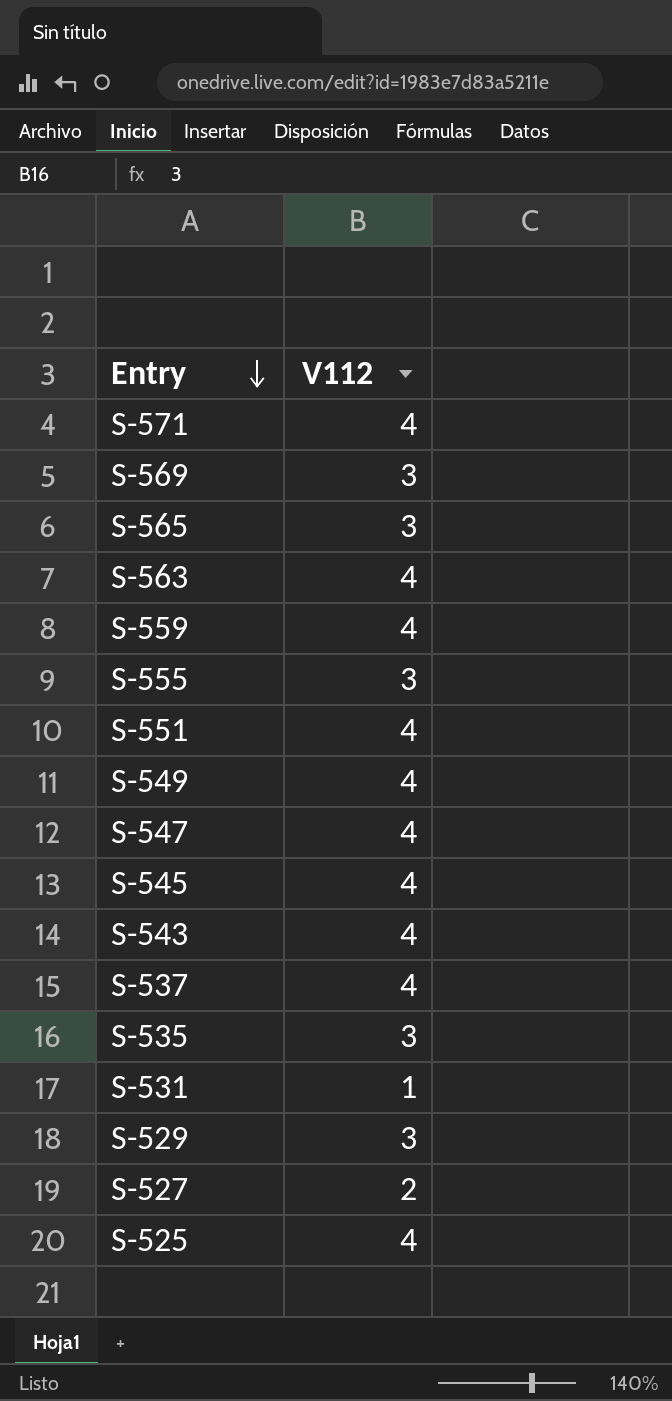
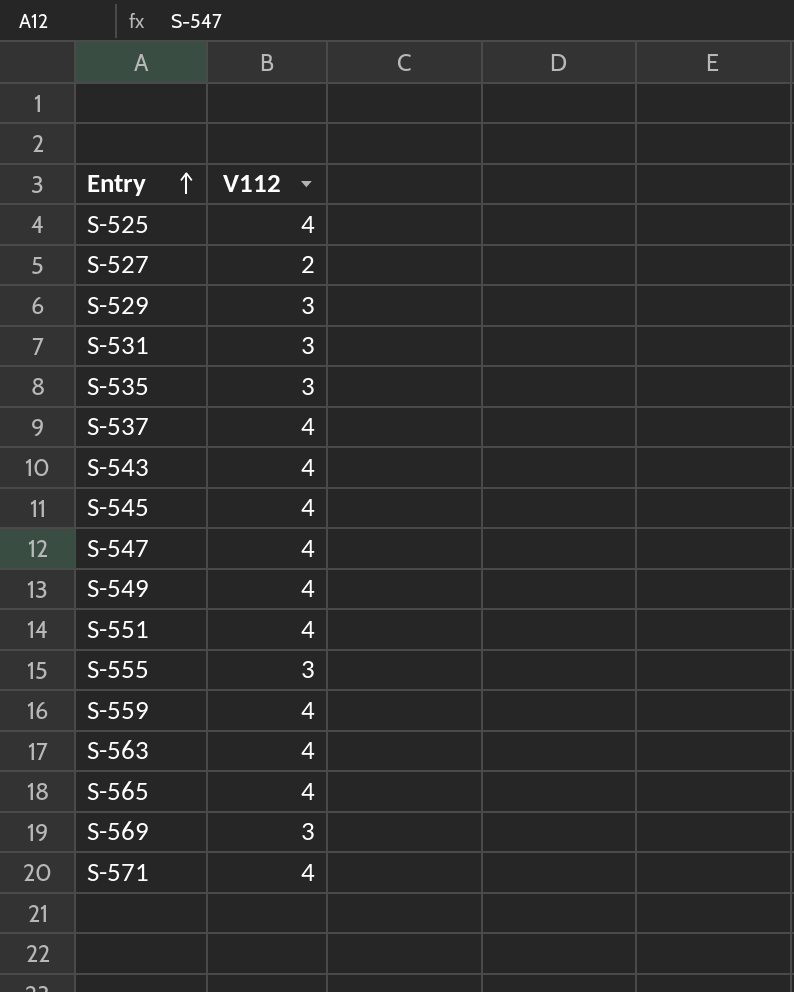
row order: Entry descending -> Entry ascending
S-531 | V112: 1 -> 3
S-565 | V112: 3 -> 4

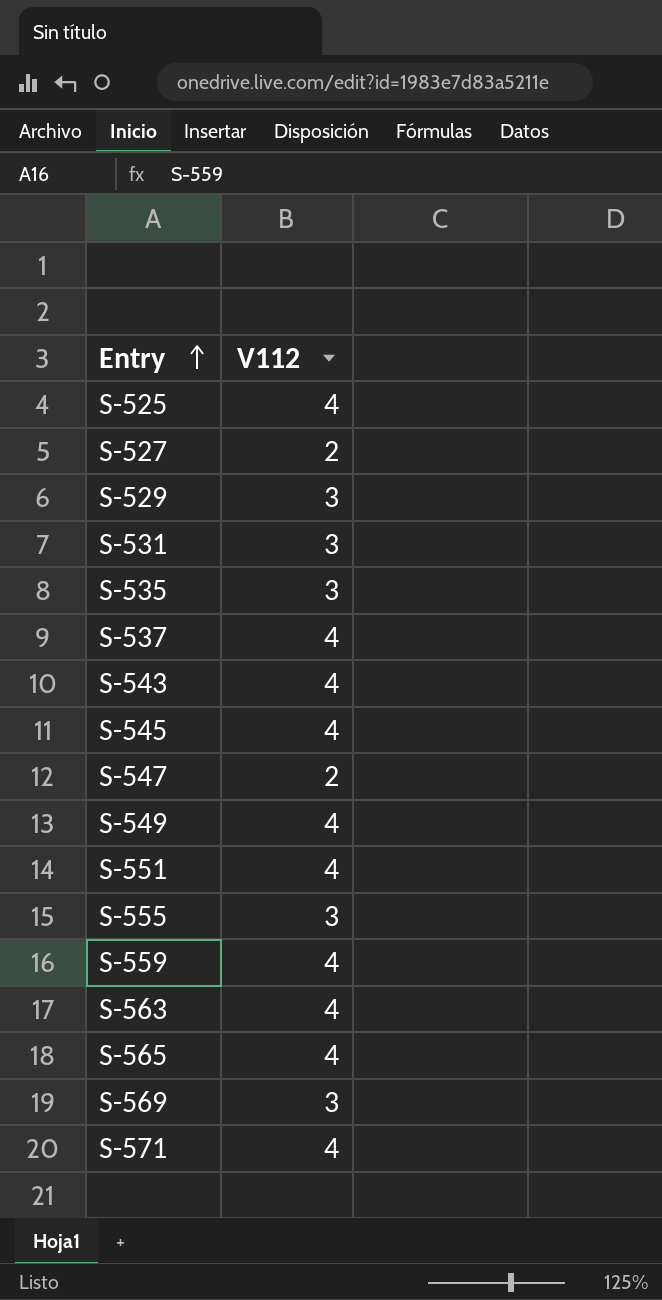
S-547 | V112: 4 -> 2

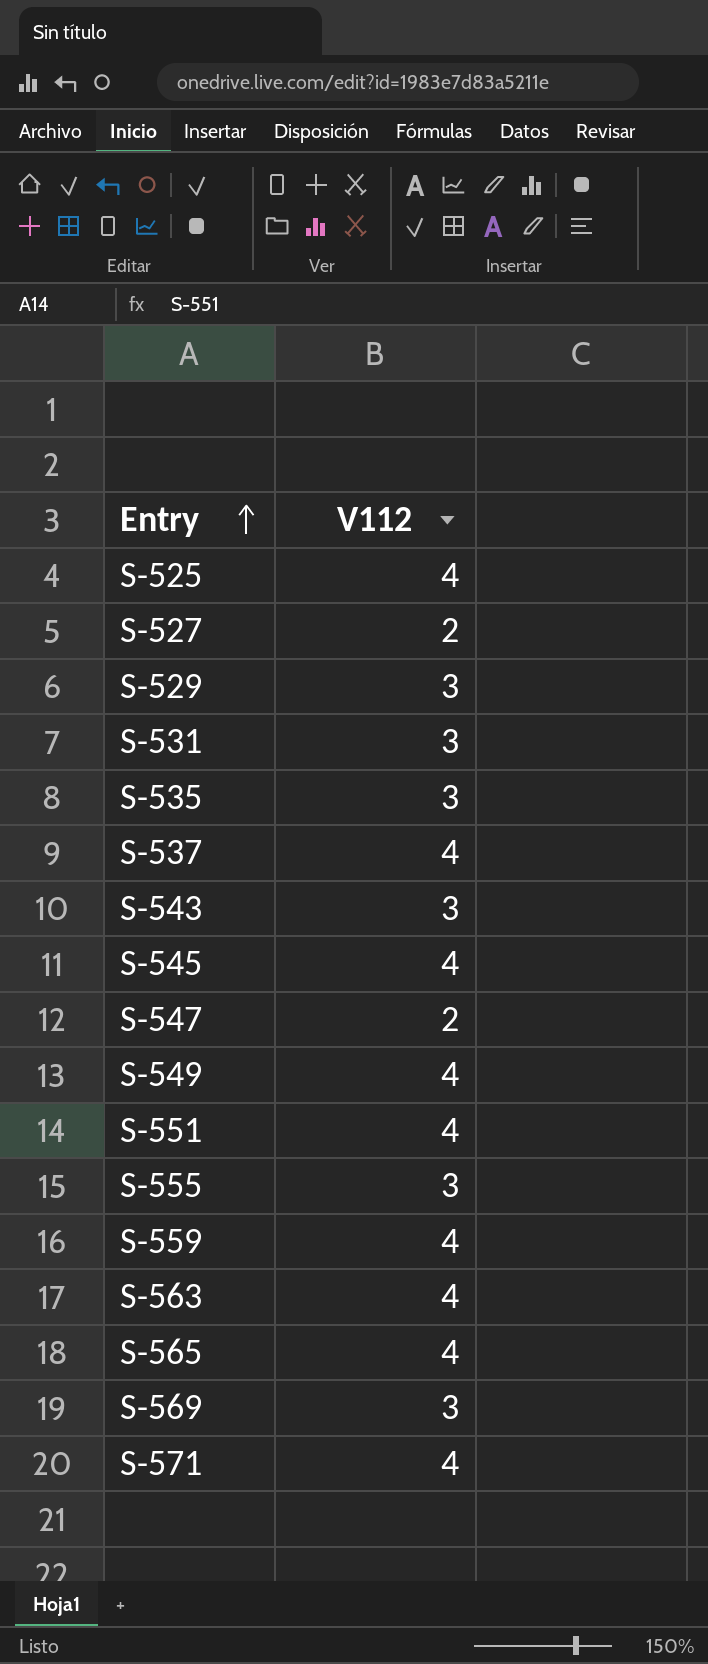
S-543 | V112: 4 -> 3

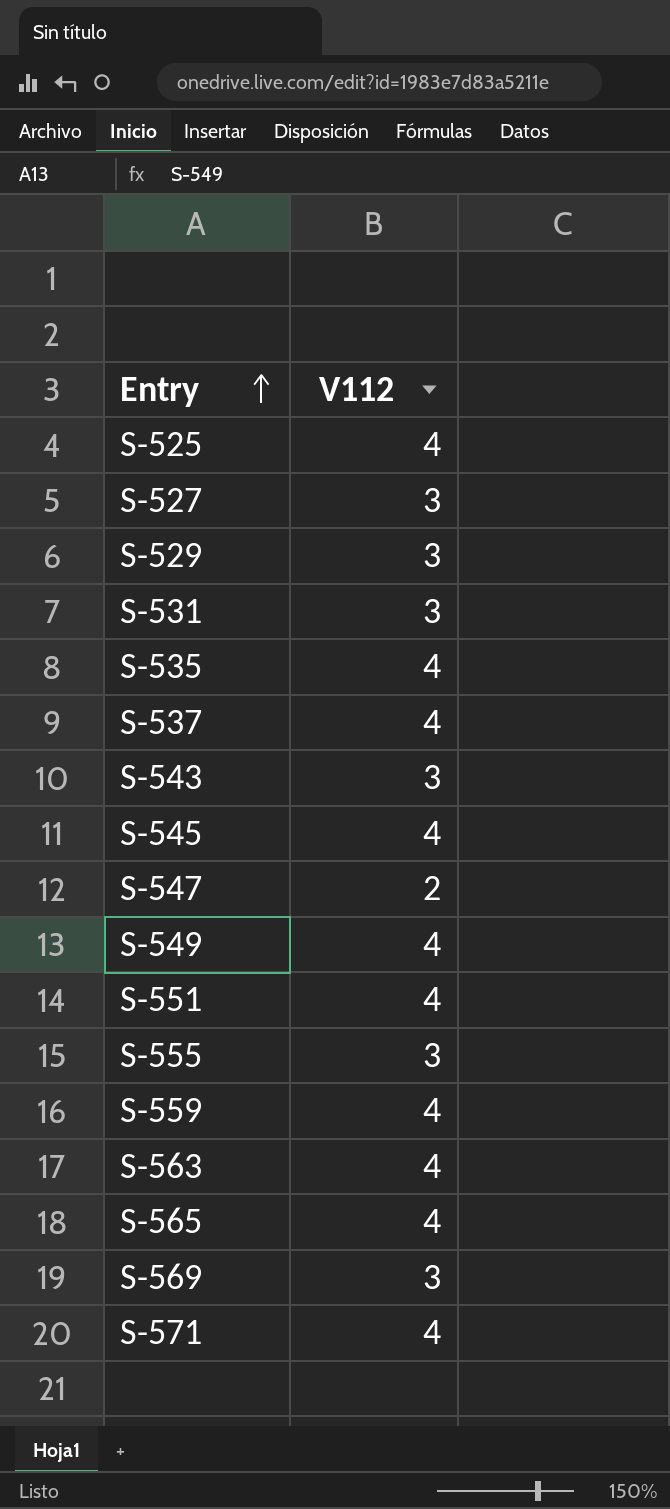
S-527 | V112: 2 -> 3
S-535 | V112: 3 -> 4

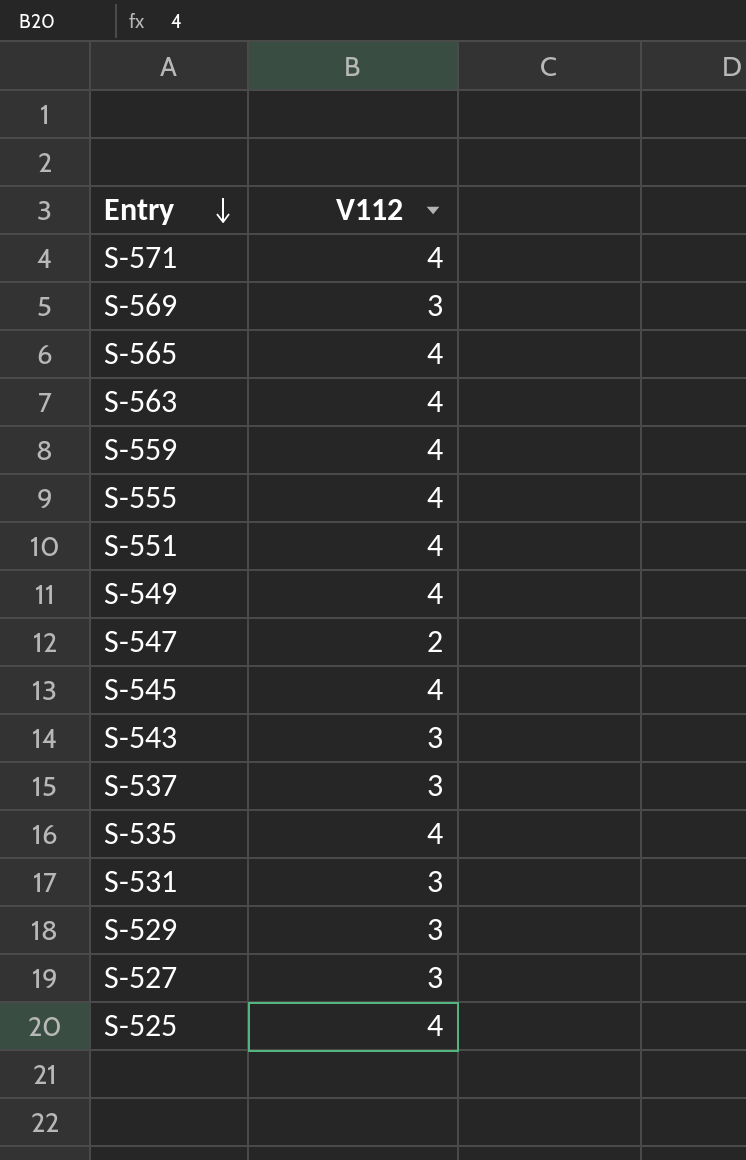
row order: Entry ascending -> Entry descending
S-555 | V112: 3 -> 4
S-537 | V112: 4 -> 3

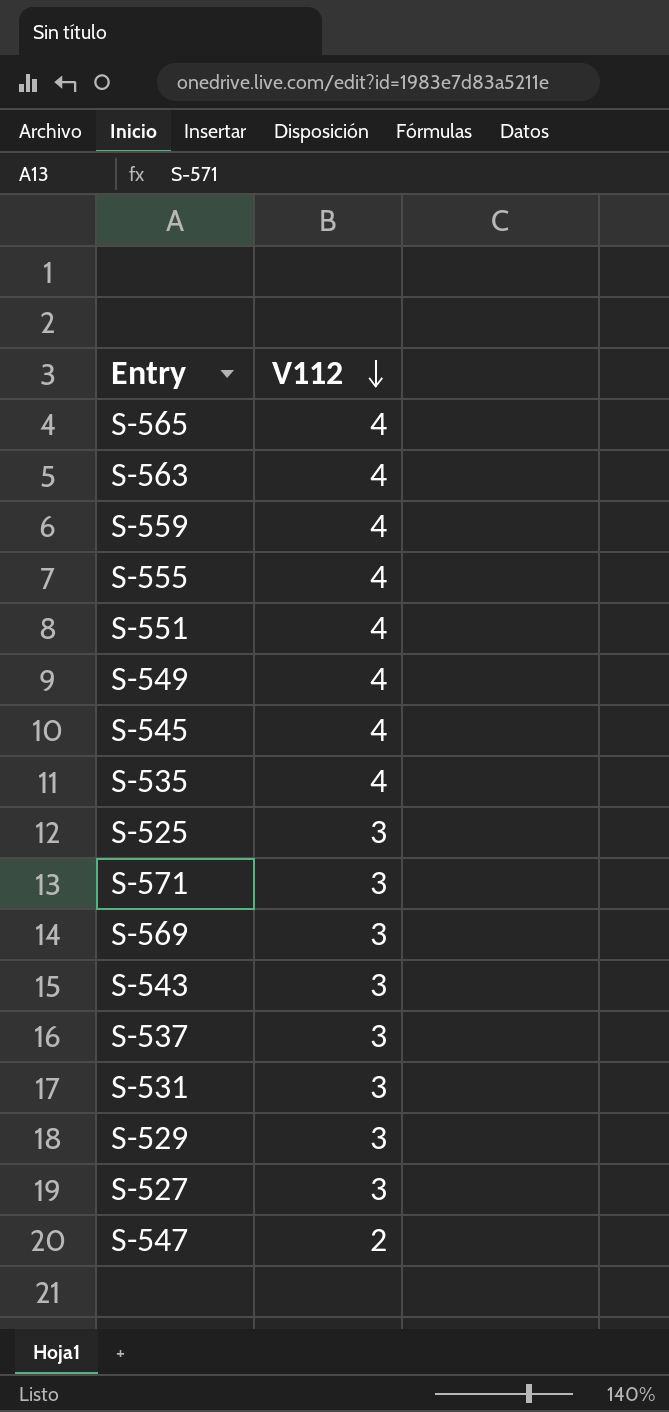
row order: Entry descending -> V112 descending
S-525 | V112: 4 -> 3
S-571 | V112: 4 -> 3

